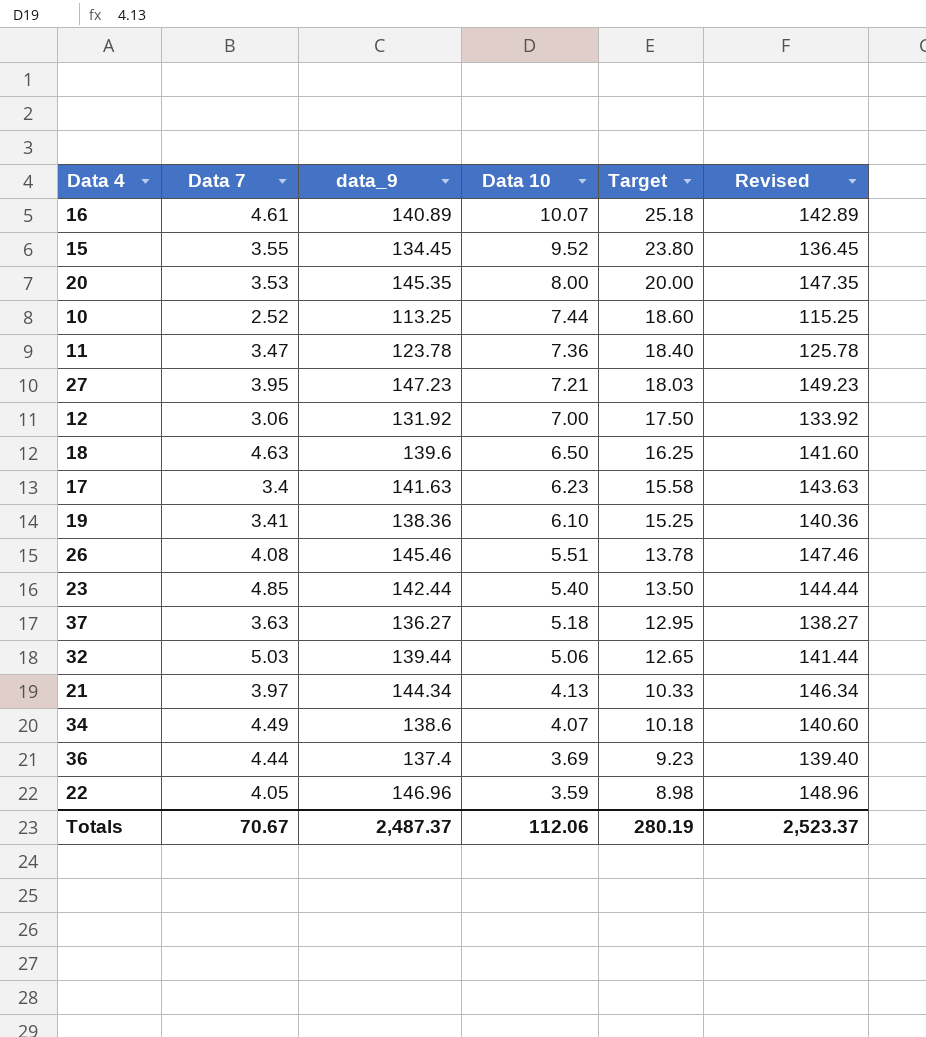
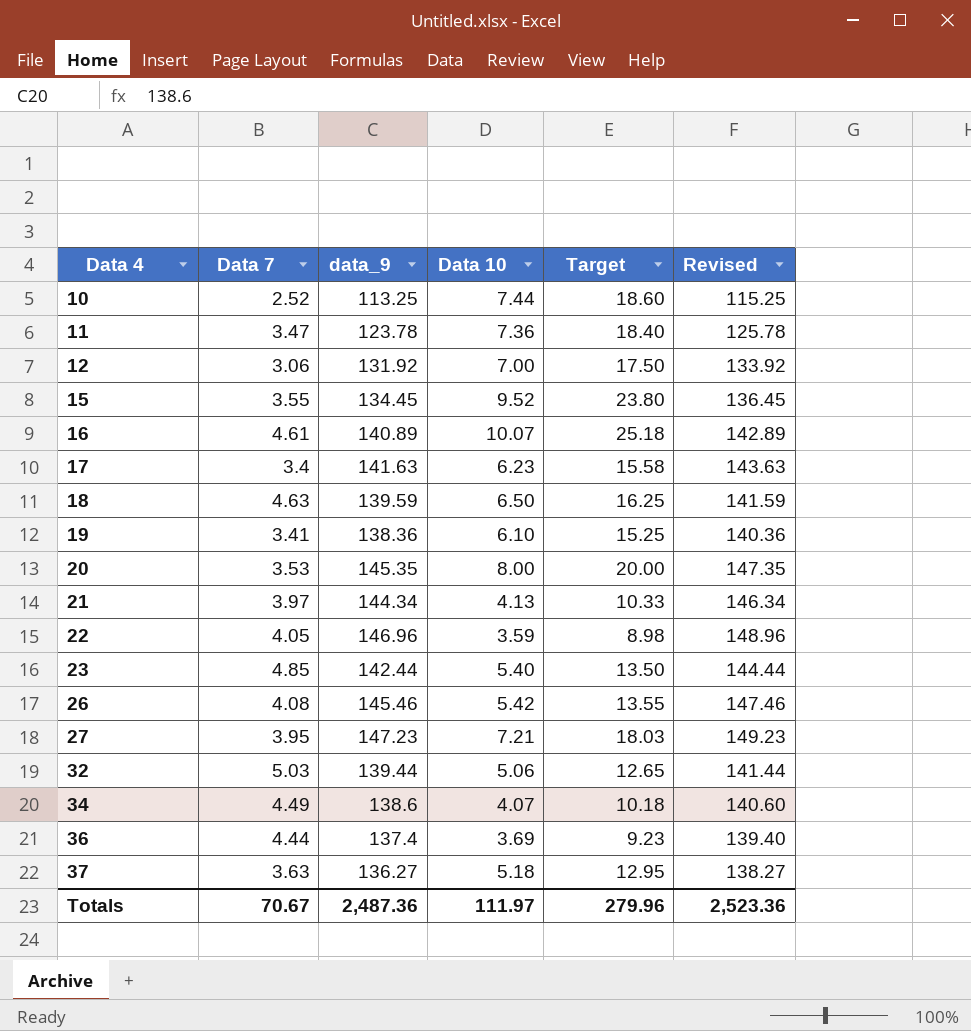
row order: Data 10 descending -> Data 4 ascending
18 | data_9: 139.6 -> 139.59
18 | Revised: 141.60 -> 141.59
26 | Data 10: 5.51 -> 5.42
26 | Target: 13.78 -> 13.55
Totals | data_9: 2,487.37 -> 2,487.36
Totals | Data 10: 112.06 -> 111.97
Totals | Target: 280.19 -> 279.96
Totals | Revised: 2,523.37 -> 2,523.36

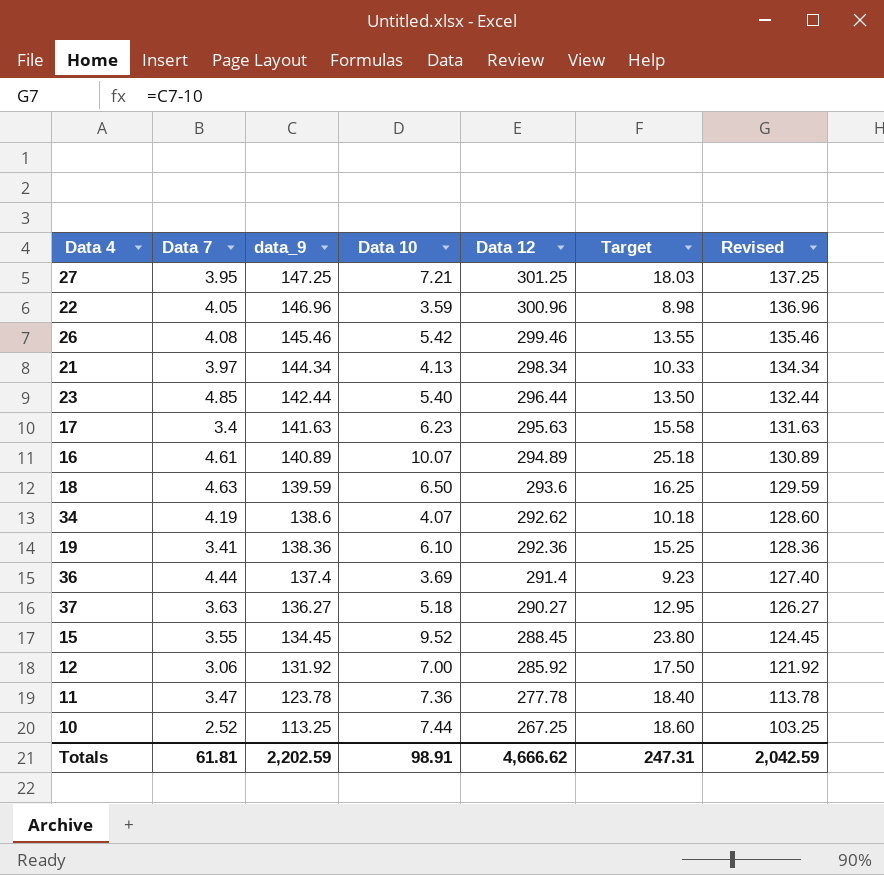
row order: Data 4 ascending -> data_9 descending
column Data 12 | position: none -> 5
column Revised | formula: [data_9] + 2 -> [data_9] - 10
row 20: 3.53 | 145.35 | 8.00 | 20.00 | 147.35 -> none
row 32: 5.03 | 139.44 | 5.06 | 12.65 | 141.44 -> none
27 | data_9: 147.23 -> 147.25
34 | Data 7: 4.49 -> 4.19
Totals | Data 7: 70.67 -> 61.81
Totals | data_9: 2,487.36 -> 2,202.59
Totals | Data 10: 111.97 -> 98.91
Totals | Target: 279.96 -> 247.31
Totals | Revised: 2,523.36 -> 2,042.59

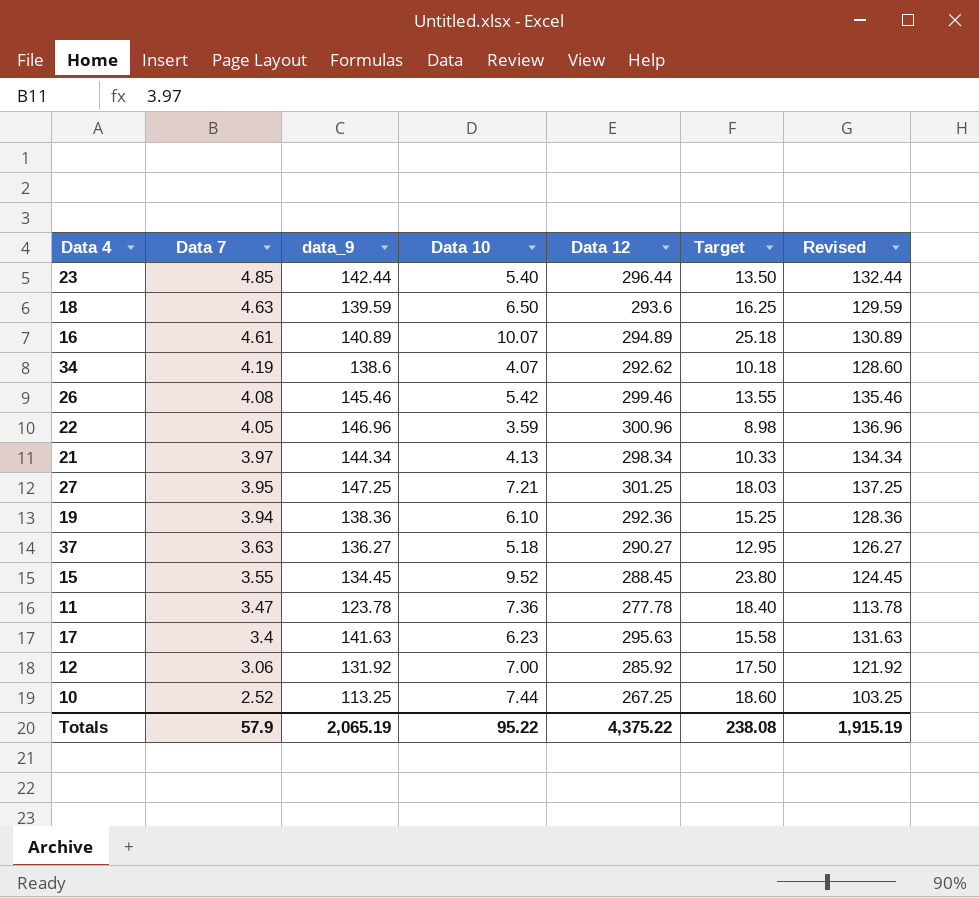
row order: data_9 descending -> Data 7 descending
row 36: 4.44 | 137.4 | 3.69 | 291.4 | 9.23 | 127.40 -> none
19 | Data 7: 3.41 -> 3.94
Totals | Data 7: 61.81 -> 57.9
Totals | data_9: 2,202.59 -> 2,065.19
Totals | Data 10: 98.91 -> 95.22
Totals | Data 12: 4,666.62 -> 4,375.22
Totals | Target: 247.31 -> 238.08
Totals | Revised: 2,042.59 -> 1,915.19

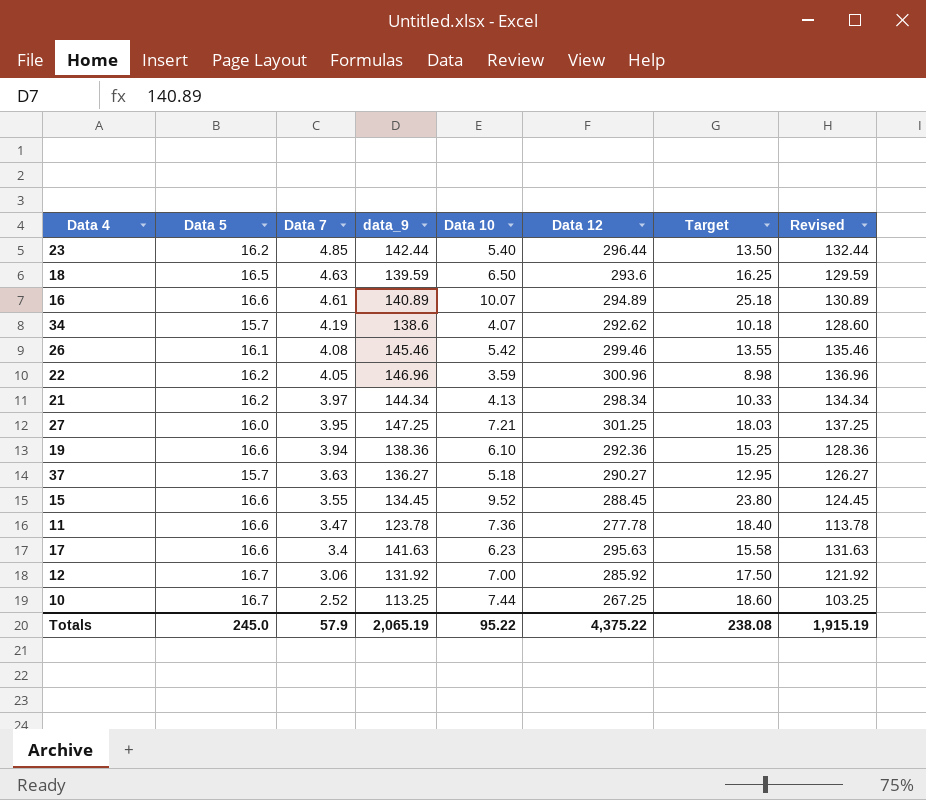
column Data 5 | position: none -> 2

